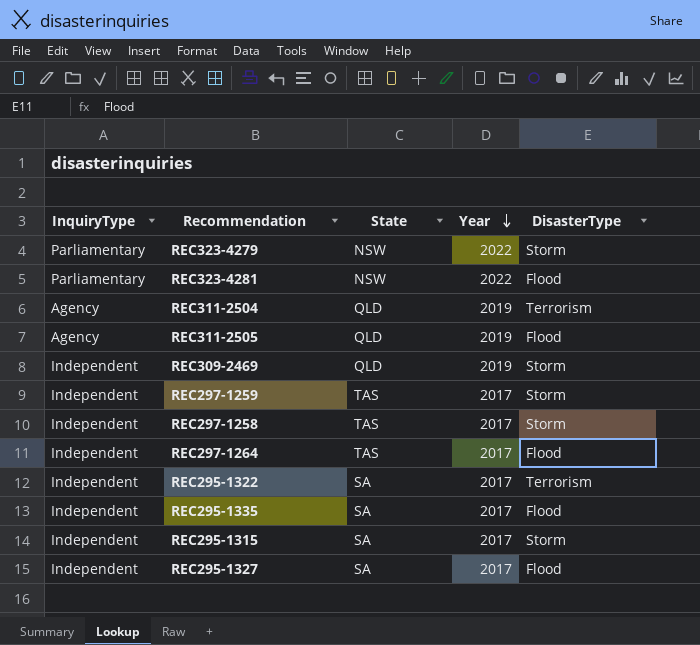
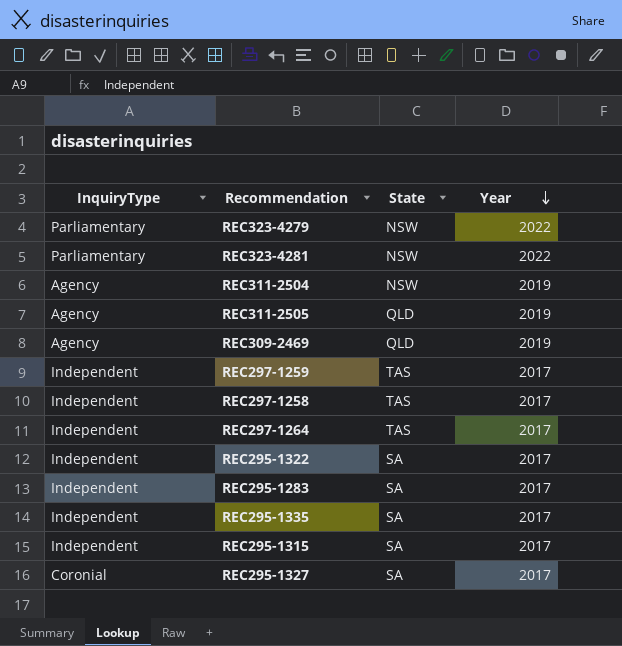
column DisasterType | position: 5 -> none
REC311-2504 | State: QLD -> NSW
REC309-2469 | InquiryType: Independent -> Agency
row REC295-1283: none -> Independent | SA | 2017
REC295-1327 | InquiryType: Independent -> Coronial

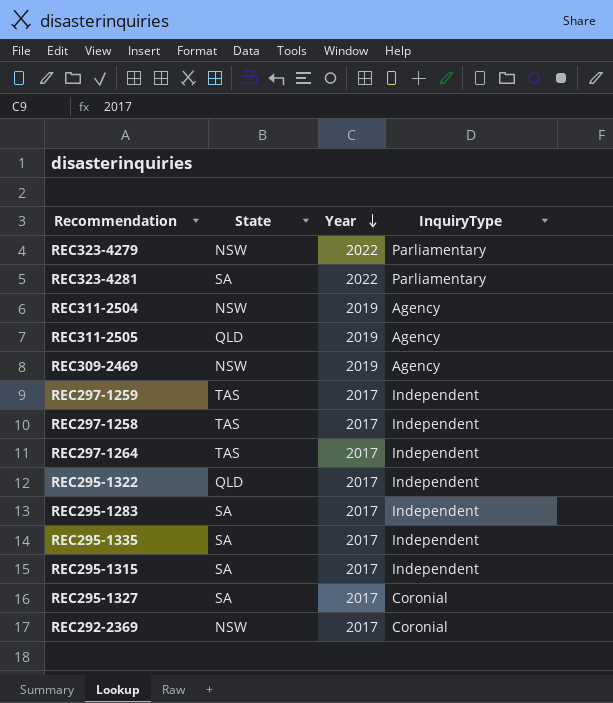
column InquiryType | position: 1 -> 4
REC323-4281 | State: NSW -> SA
REC309-2469 | State: QLD -> NSW
REC295-1322 | State: SA -> QLD
row REC292-2369: none -> NSW | 2017 | Coronial

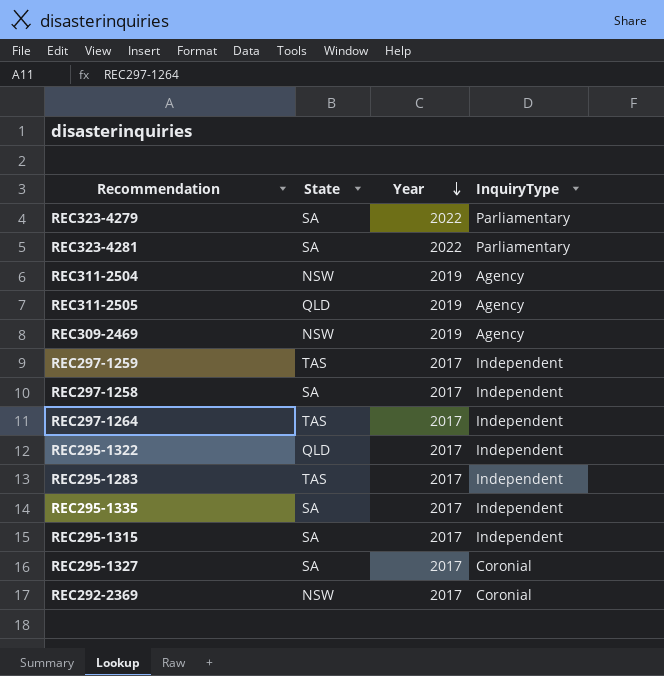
REC323-4279 | State: NSW -> SA
REC297-1258 | State: TAS -> SA
REC295-1283 | State: SA -> TAS

